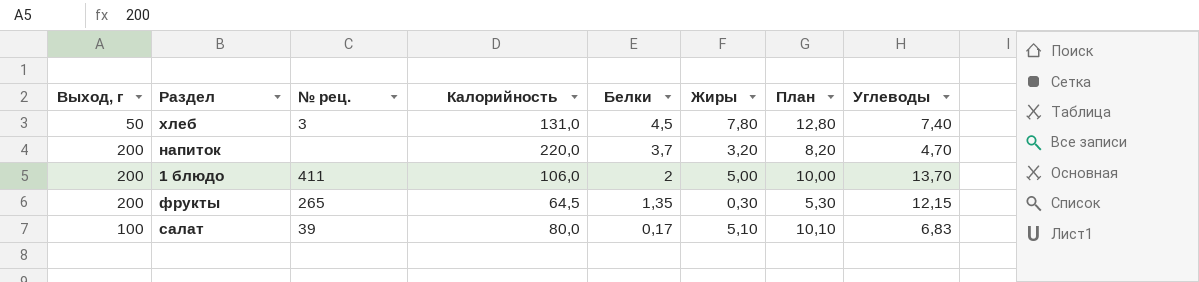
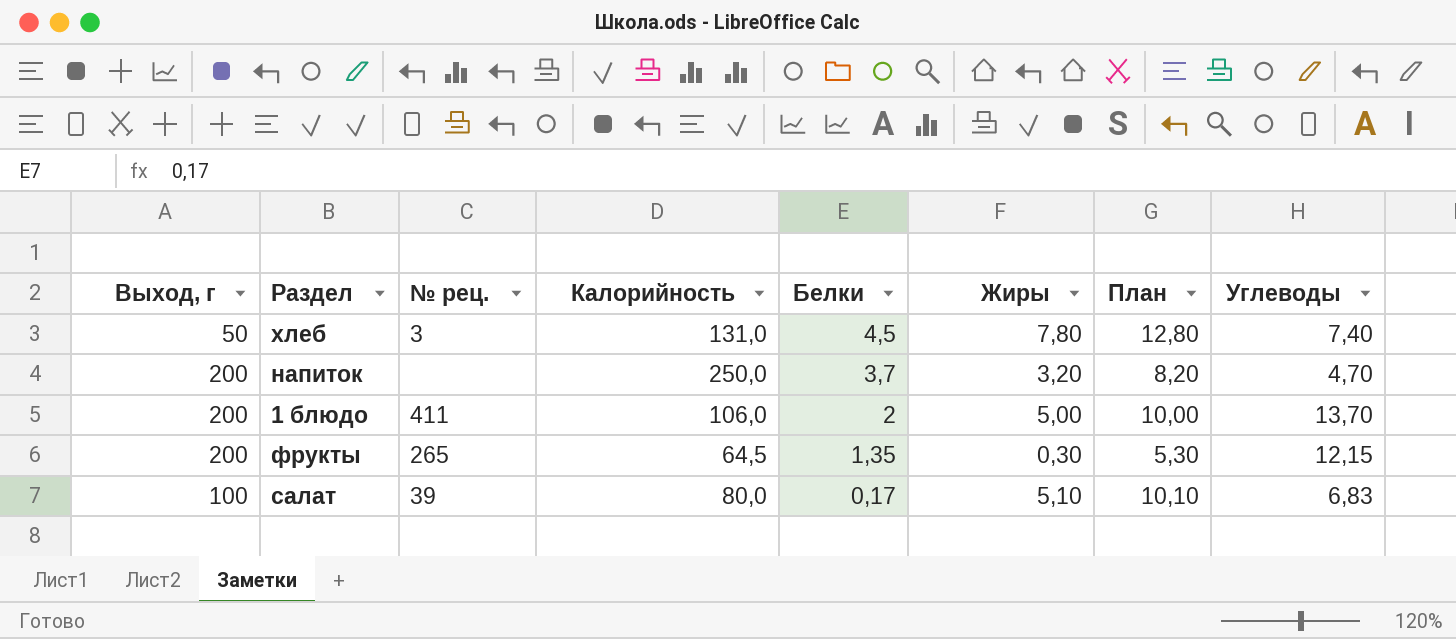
напиток | Калорийность: 220,0 -> 250,0

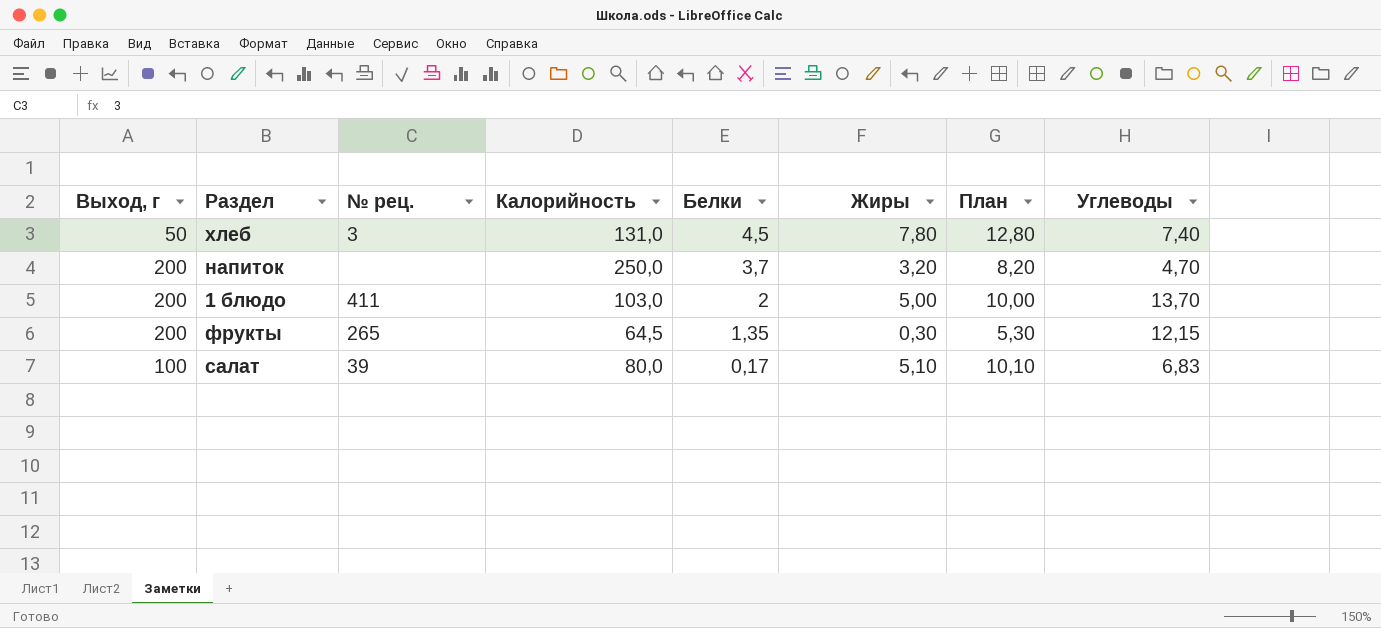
1 блюдо | Калорийность: 106,0 -> 103,0

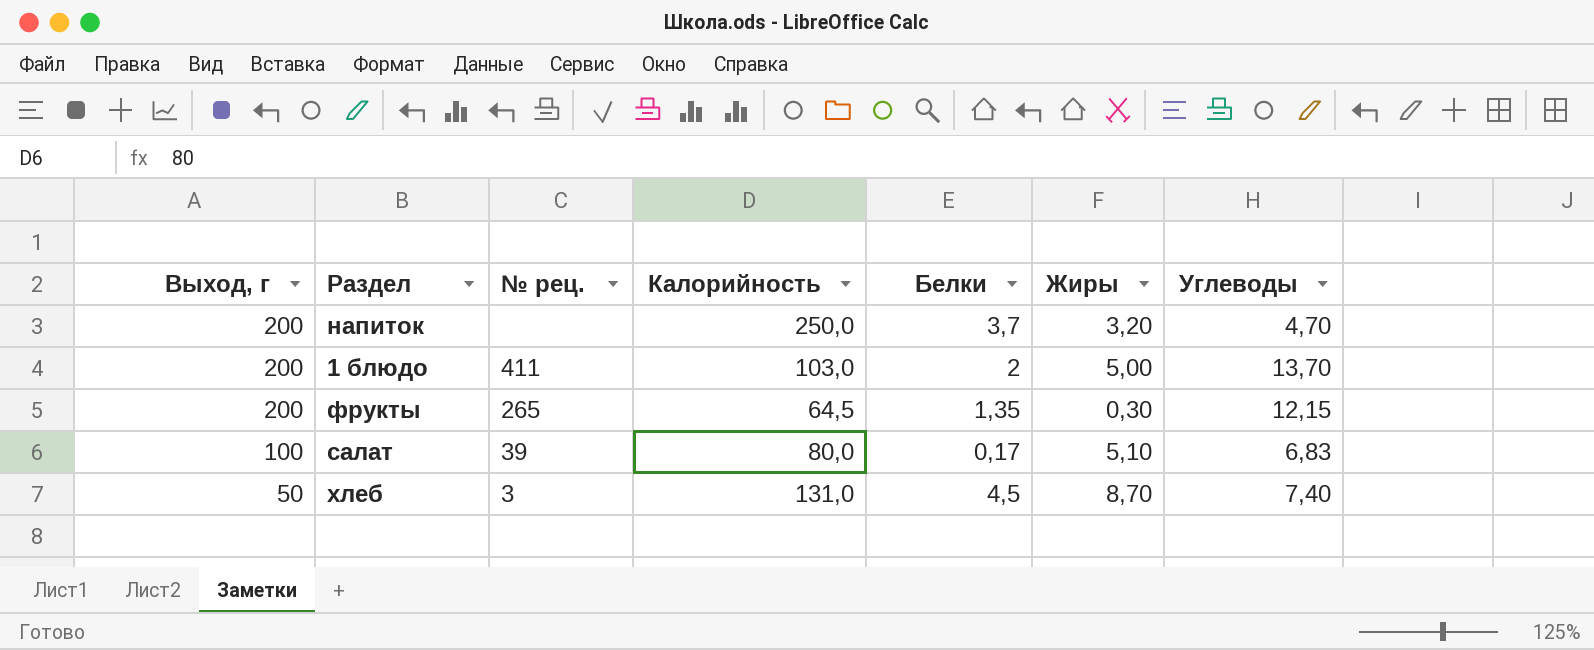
row order: Белки descending -> Выход, г descending
column План | formula: [Жиры] + 5 -> none
хлеб | Жиры: 7,80 -> 8,70

